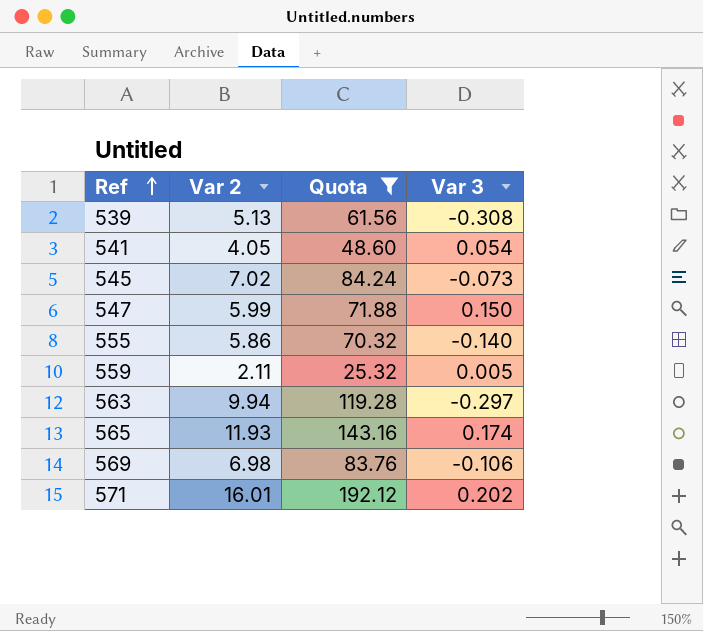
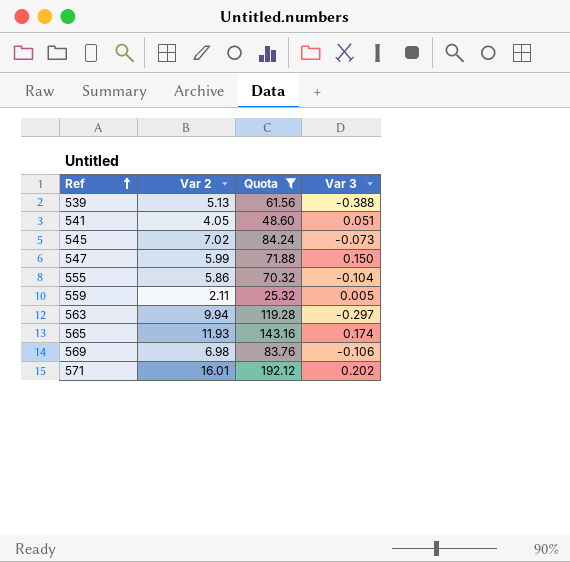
539 | Var 3: -0.308 -> -0.388
541 | Var 3: 0.054 -> 0.051
555 | Var 3: -0.140 -> -0.104

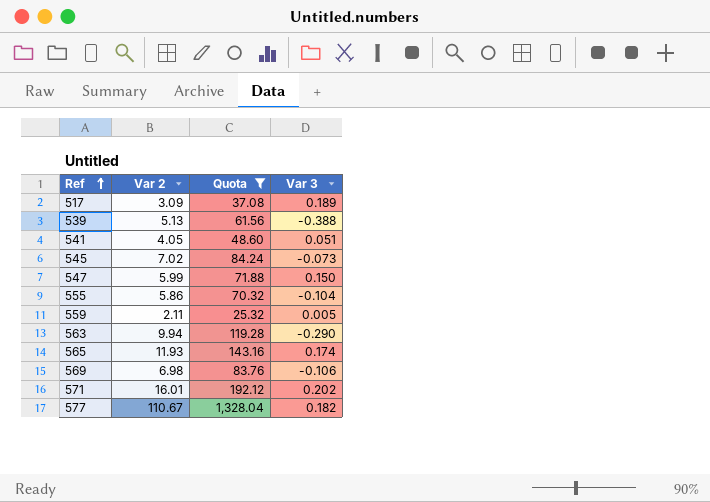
row 517: none -> 3.09 | 37.08 | 0.189
563 | Var 3: -0.297 -> -0.290
row 577: none -> 110.67 | 1,328.04 | 0.182

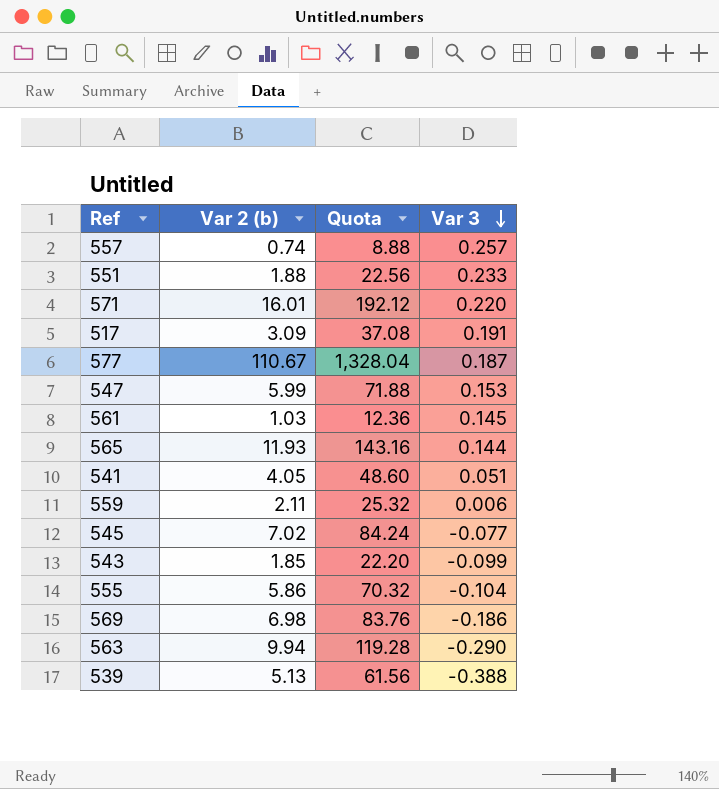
filter: Quota >= 25.32 -> none
row order: Ref ascending -> Var 3 descending
column name: Var 2 -> Var 2 (b)
571 | Var 3: 0.202 -> 0.220
517 | Var 3: 0.189 -> 0.191
577 | Var 3: 0.182 -> 0.187
547 | Var 3: 0.150 -> 0.153
565 | Var 3: 0.174 -> 0.144
559 | Var 3: 0.005 -> 0.006
545 | Var 3: -0.073 -> -0.077
569 | Var 3: -0.106 -> -0.186

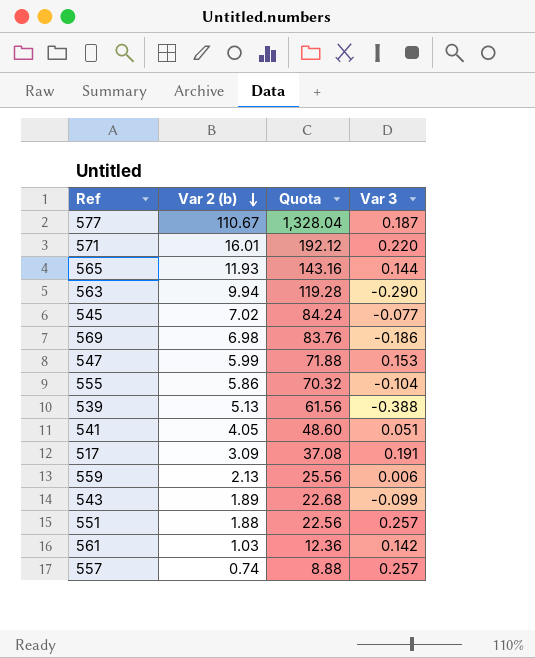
row order: Var 3 descending -> Var 2 (b) descending
559 | Var 2 (b): 2.11 -> 2.13
559 | Quota: 25.32 -> 25.56
543 | Var 2 (b): 1.85 -> 1.89
543 | Quota: 22.20 -> 22.68
551 | Var 3: 0.233 -> 0.257
561 | Var 3: 0.145 -> 0.142

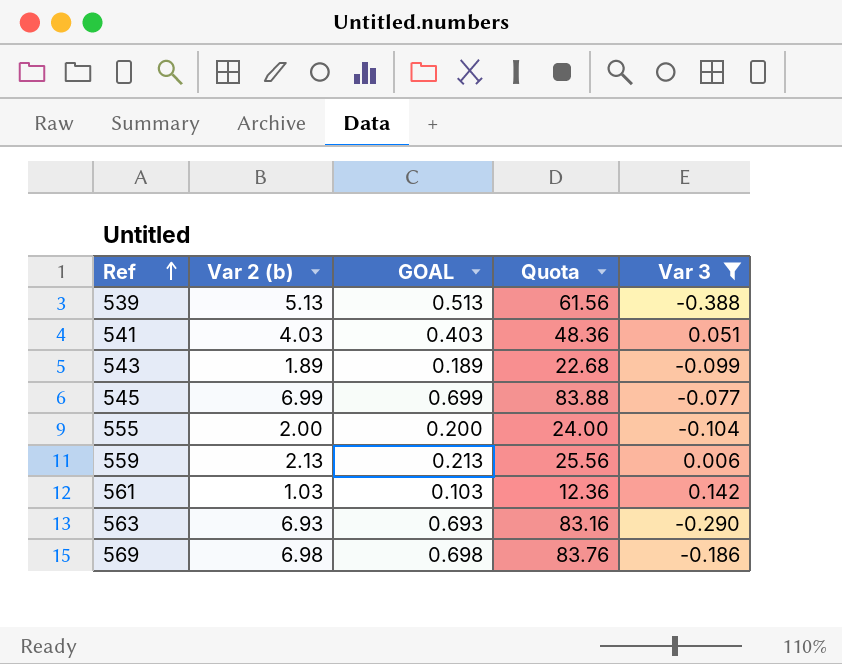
filter: none -> Var 3 <= 0.142
row order: Var 2 (b) descending -> Ref ascending
column GOAL | formula: none -> [Var 2 (b)] * 0.1
541 | Var 2 (b): 4.05 -> 4.03
541 | Quota: 48.60 -> 48.36
545 | Var 2 (b): 7.02 -> 6.99
545 | Quota: 84.24 -> 83.88
555 | Var 2 (b): 5.86 -> 2.00
555 | Quota: 70.32 -> 24.00
563 | Var 2 (b): 9.94 -> 6.93
563 | Quota: 119.28 -> 83.16

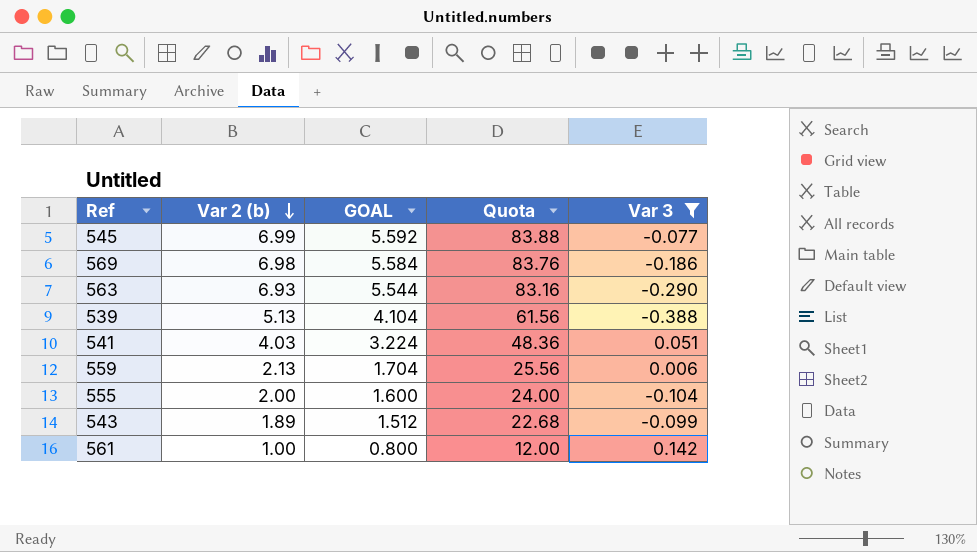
row order: Ref ascending -> Var 2 (b) descending
column GOAL | formula: [Var 2 (b)] * 0.1 -> [Var 2 (b)] * 0.8
561 | Var 2 (b): 1.03 -> 1.00
561 | Quota: 12.36 -> 12.00

